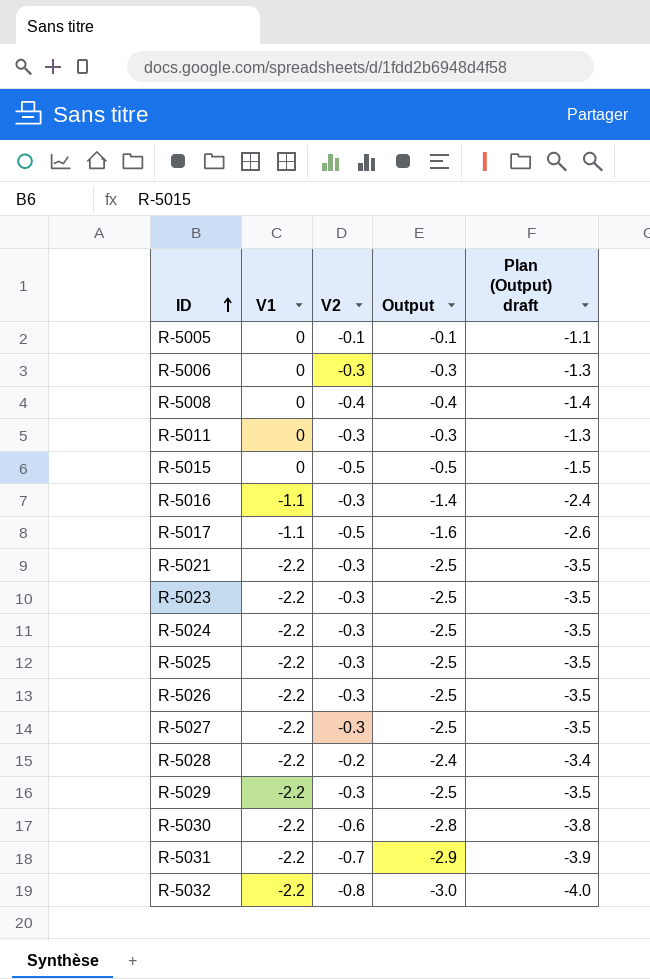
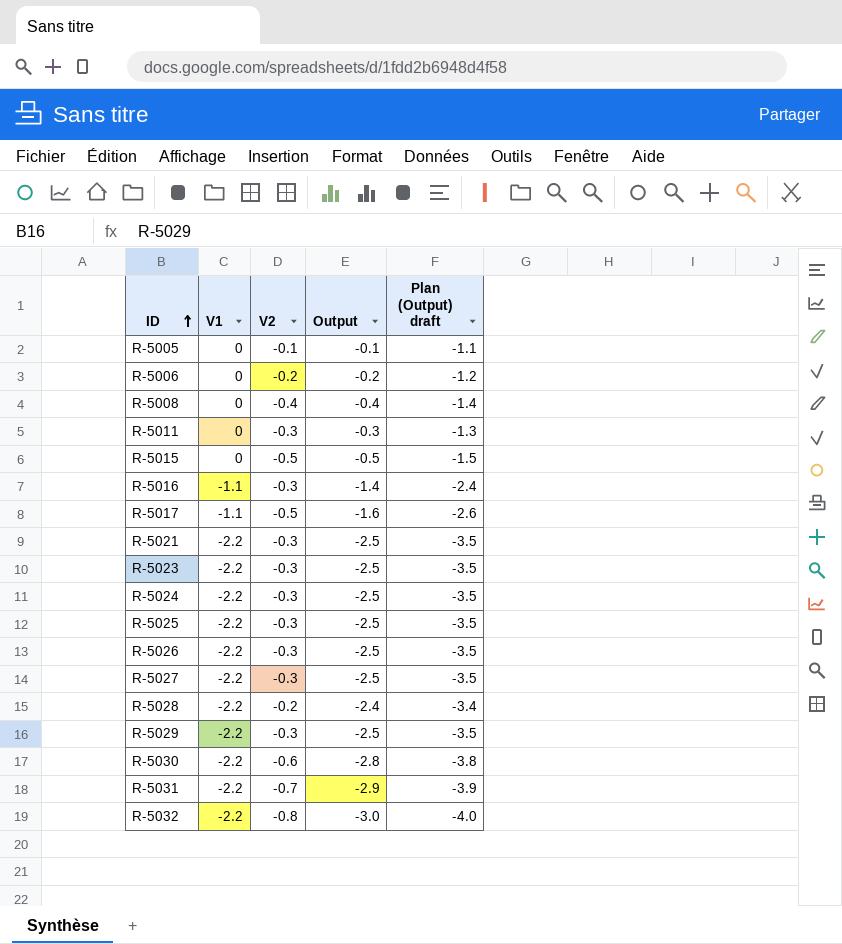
R-5006 | V2: -0.3 -> -0.2
R-5006 | Output: -0.3 -> -0.2
R-5006 | Plan (Output) draft: -1.3 -> -1.2

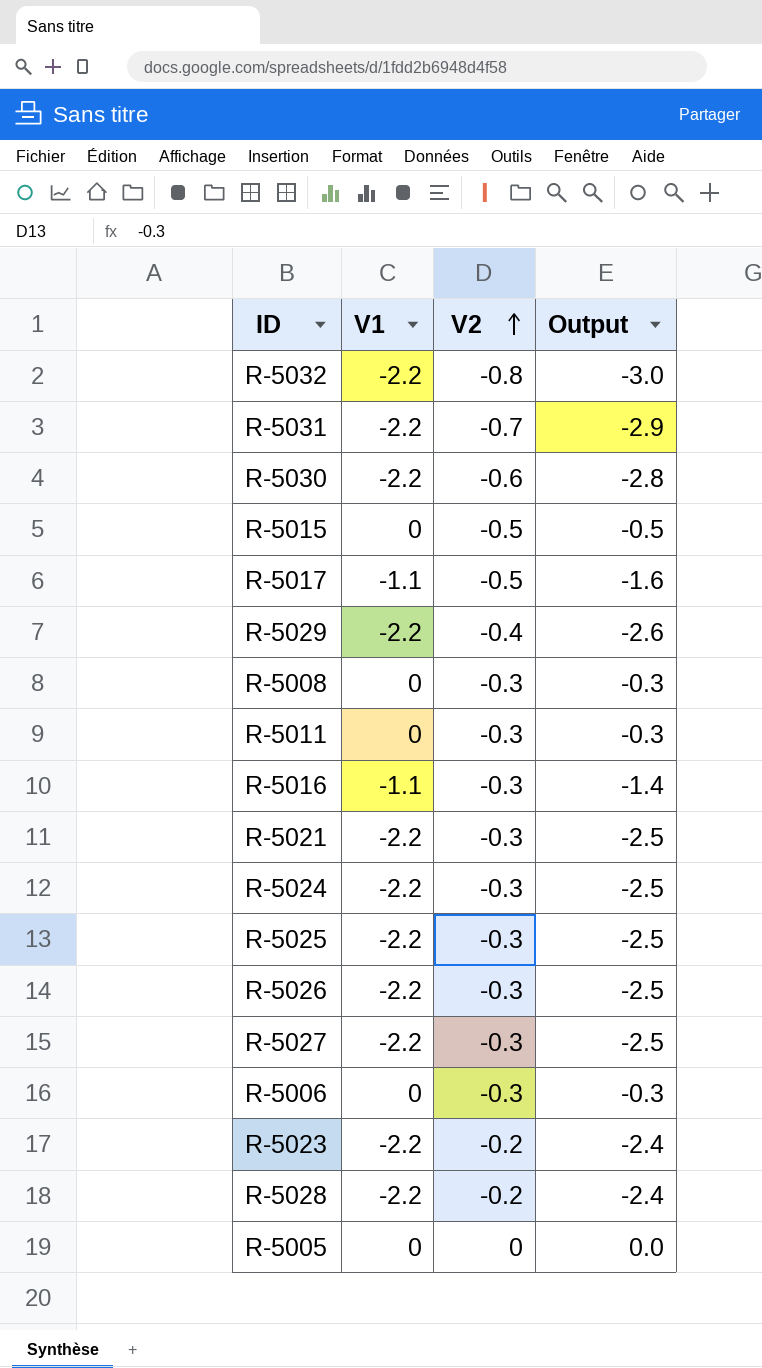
row order: ID ascending -> V2 ascending
column Plan (Output) draft | formula: [Output] - 1 -> none
R-5029 | V2: -0.3 -> -0.4
R-5029 | Output: -2.5 -> -2.6
R-5008 | V2: -0.4 -> -0.3
R-5008 | Output: -0.4 -> -0.3
R-5006 | V2: -0.2 -> -0.3
R-5006 | Output: -0.2 -> -0.3
R-5023 | V2: -0.3 -> -0.2
R-5023 | Output: -2.5 -> -2.4
R-5005 | V2: -0.1 -> 0
R-5005 | Output: -0.1 -> 0.0

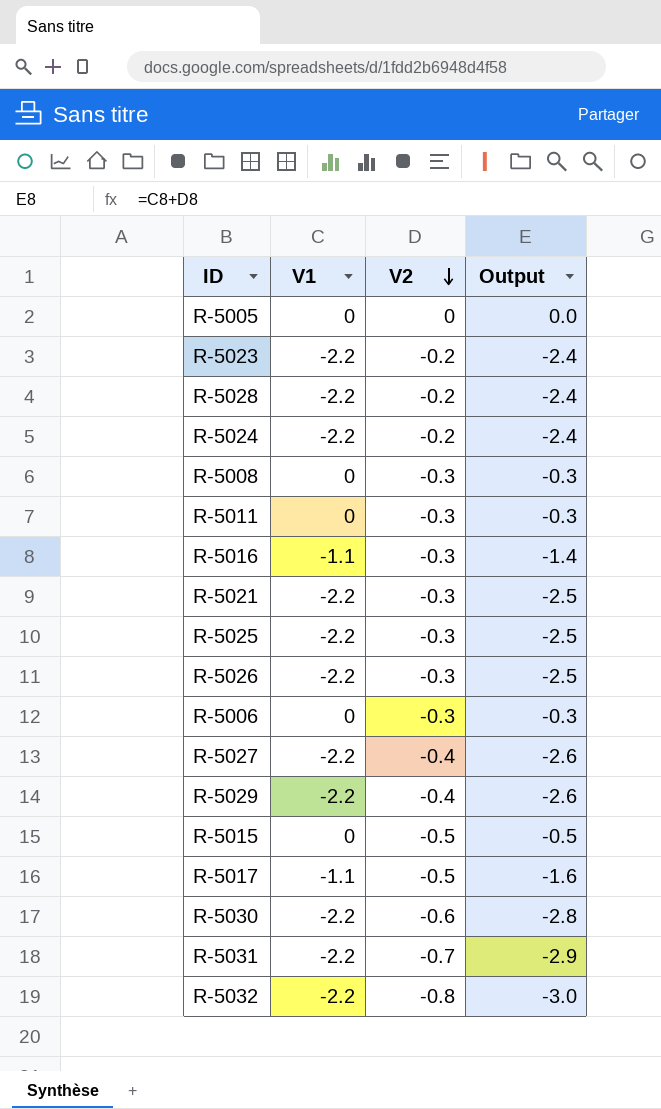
row order: V2 ascending -> V2 descending
R-5024 | V2: -0.3 -> -0.2
R-5024 | Output: -2.5 -> -2.4
R-5027 | V2: -0.3 -> -0.4
R-5027 | Output: -2.5 -> -2.6

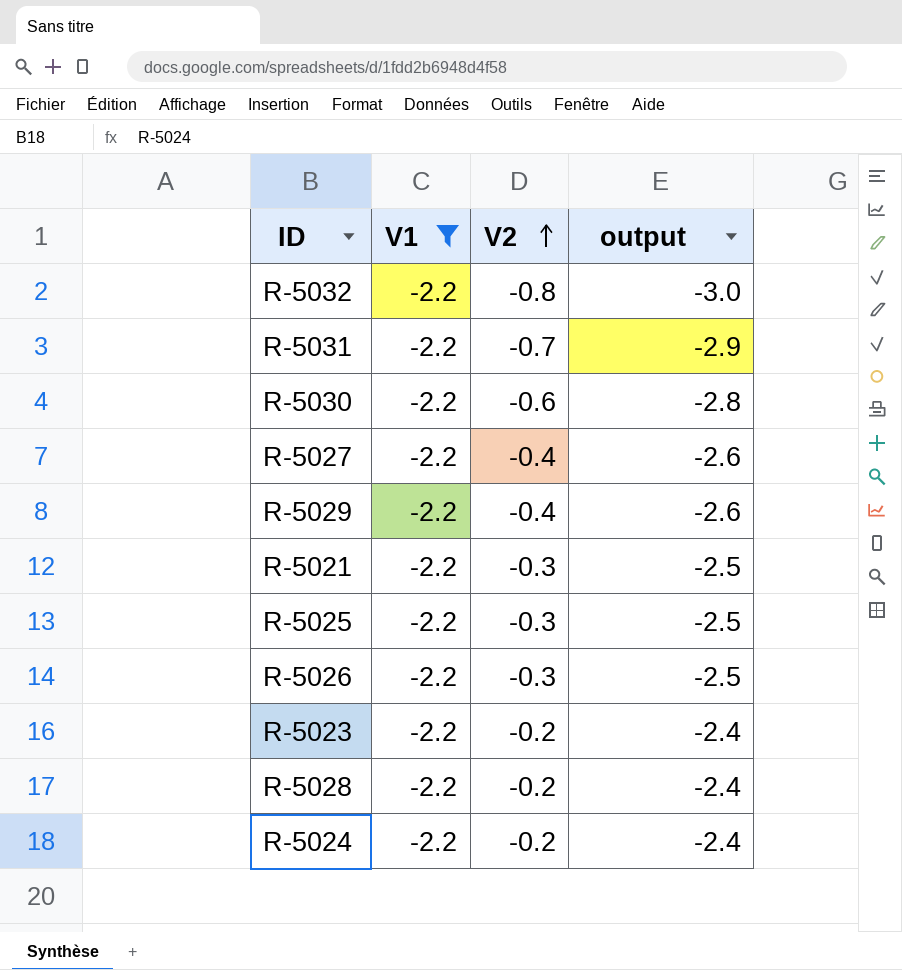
filter: none -> V1 = -2.2
row order: V2 descending -> V2 ascending
column name: Output -> output

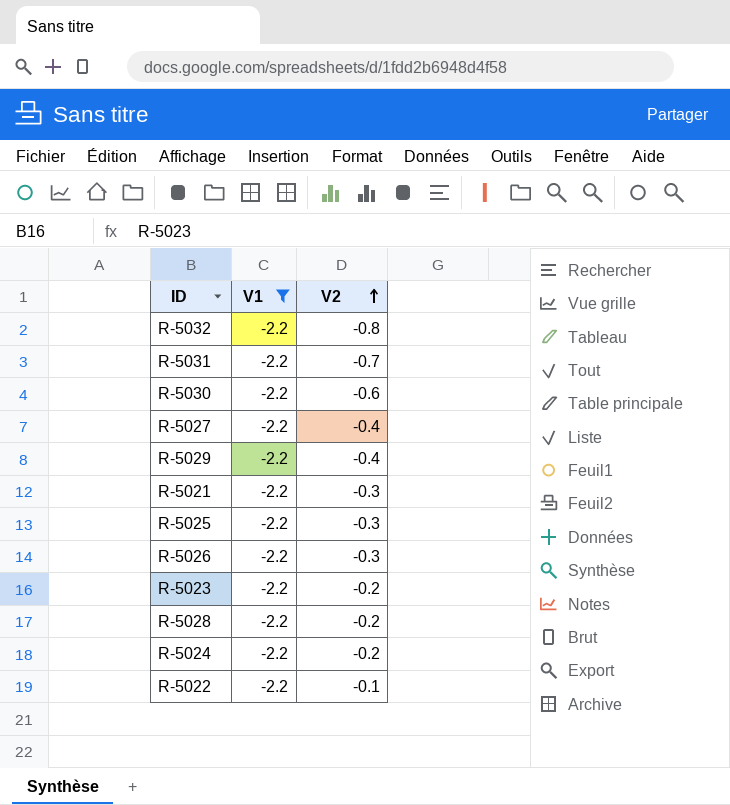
column output | formula: [V1] + [V2] -> none
row R-5022: none -> -2.2 | -0.1

